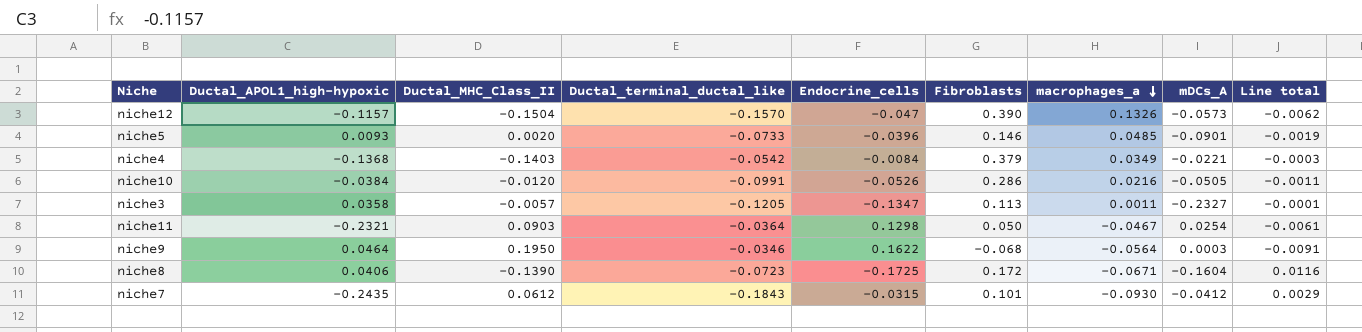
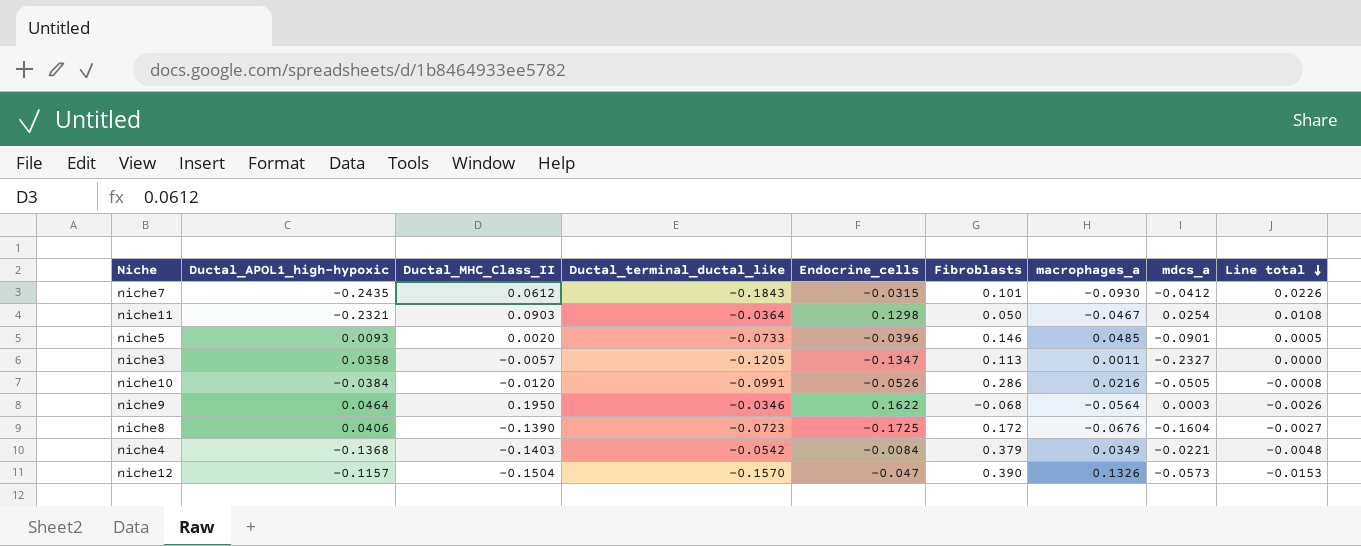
row order: macrophages_a descending -> Line total descending
column name: mDCs_A -> mdcs_a
column Line total | formula: [Endocrine_cells] * [macrophages_a] -> [Ductal_APOL1_high-hypoxic] * [macrophages_a]
niche8 | macrophages_a: -0.0671 -> -0.0676

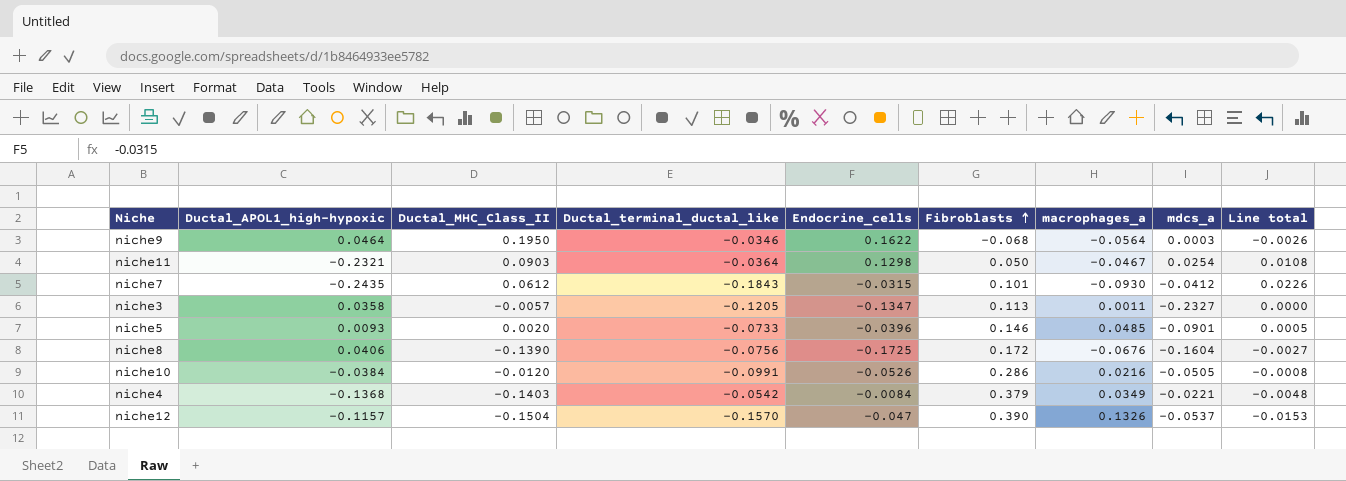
row order: Line total descending -> Fibroblasts ascending
niche8 | Ductal_terminal_ductal_like: -0.0723 -> -0.0756
niche12 | mdcs_a: -0.0573 -> -0.0537

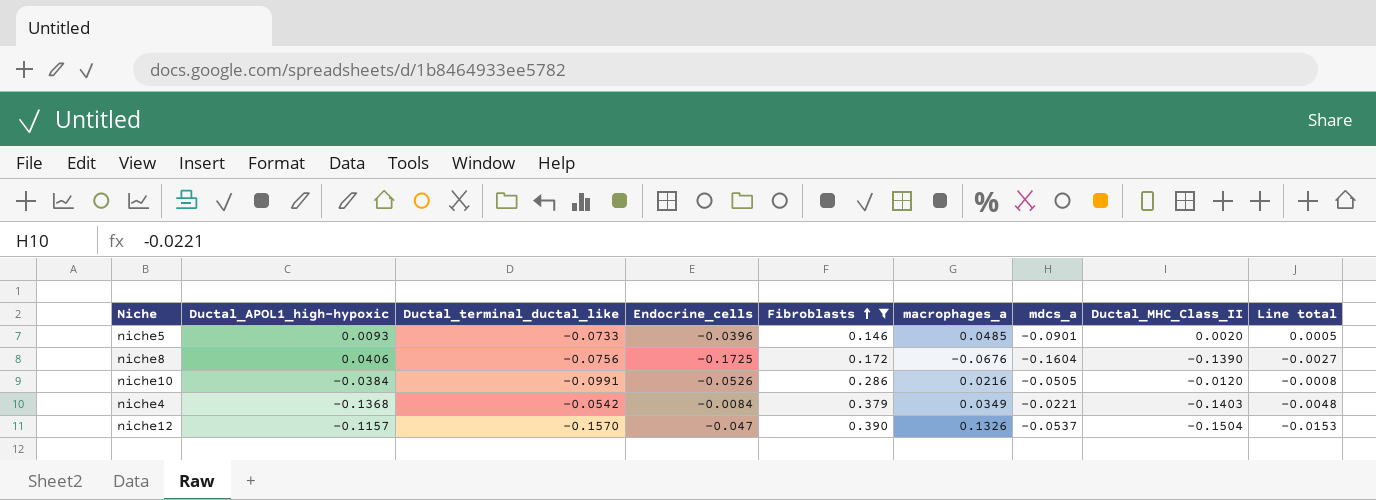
filter: none -> Fibroblasts >= 0.146
column Ductal_MHC_Class_II | position: 3 -> 8

